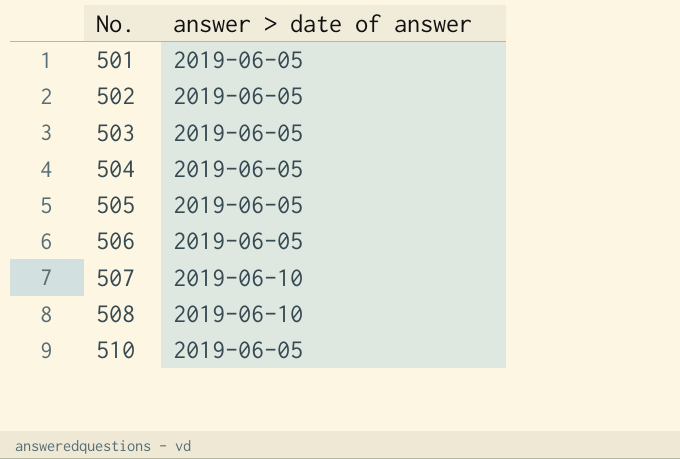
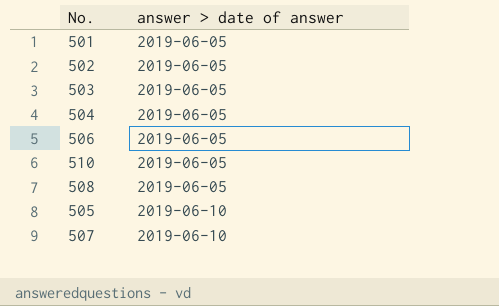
row order: No. ascending -> answer > date of answer ascending
508 | answer > date of answer: 2019-06-10 -> 2019-06-05
505 | answer > date of answer: 2019-06-05 -> 2019-06-10

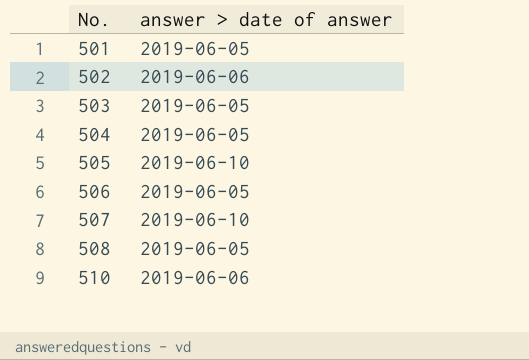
row order: answer > date of answer ascending -> No. ascending
502 | answer > date of answer: 2019-06-05 -> 2019-06-06
510 | answer > date of answer: 2019-06-05 -> 2019-06-06

